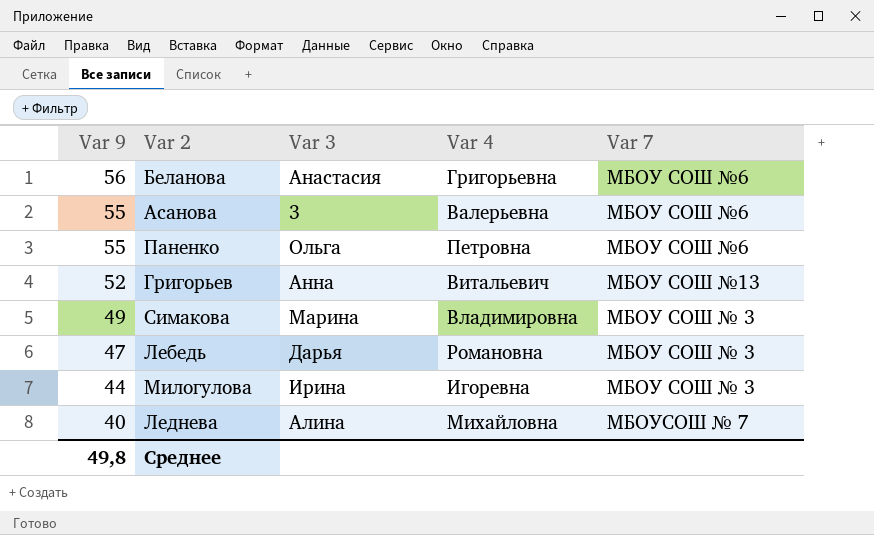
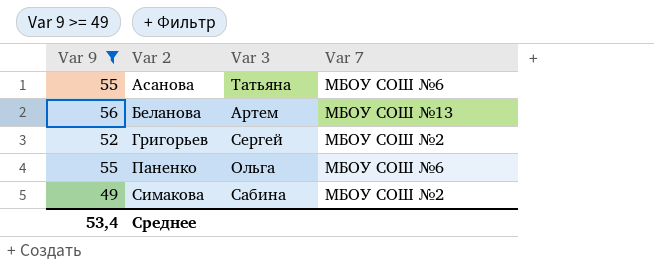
filter: none -> Var 9 >= 49
row order: Var 9 descending -> Var 2 ascending
column Var 4 | position: 4 -> none
Асанова | Var 3: 3 -> Татьяна
Беланова | Var 3: Анастасия -> Артем
Беланова | Var 7: МБОУ СОШ №6 -> МБОУ СОШ №13
Григорьев | Var 3: Анна -> Сергей
Григорьев | Var 7: МБОУ СОШ №13 -> МБОУ СОШ №2
Симакова | Var 3: Марина -> Сабина
Симакова | Var 7: МБОУ СОШ № 3 -> МБОУ СОШ №2
Среднее | Var 9: 49,8 -> 53,4

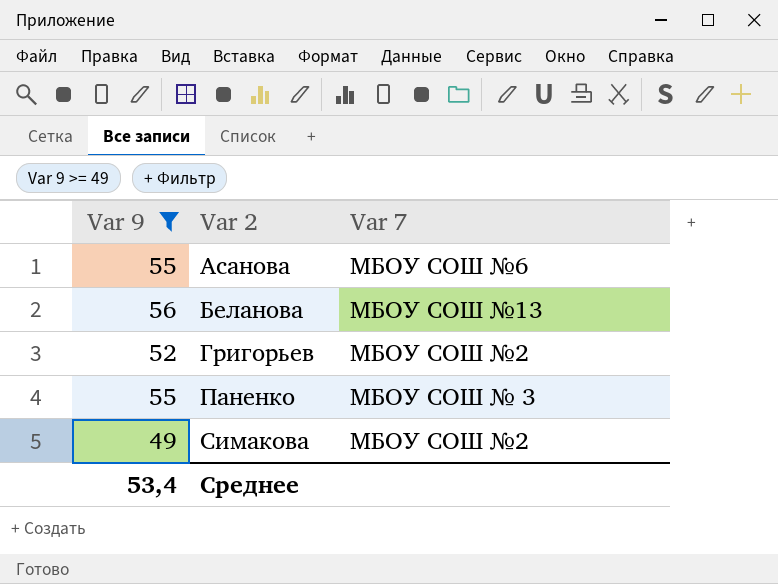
column Var 3 | position: 3 -> none
Паненко | Var 7: МБОУ СОШ №6 -> МБОУ СОШ № 3

